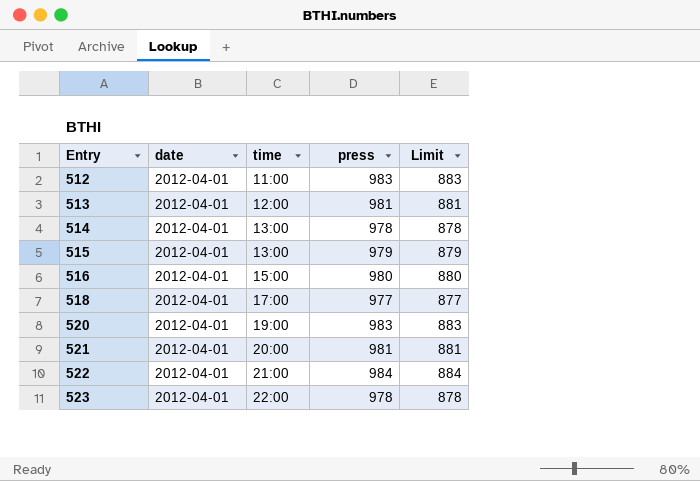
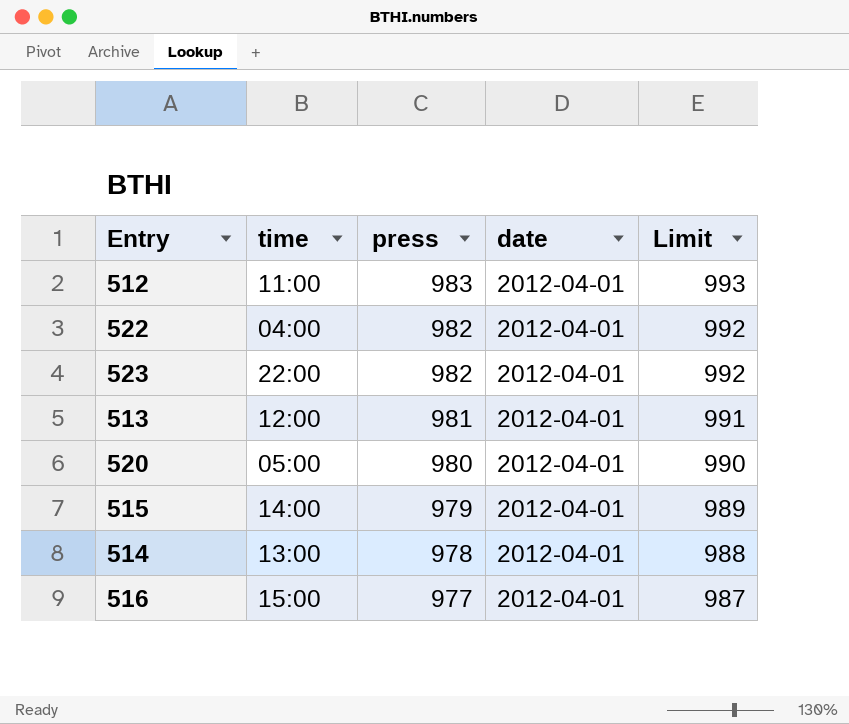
row order: Entry ascending -> press descending
column date | position: 2 -> 4
column Limit | formula: [press] - 100 -> [press] + 10
row 518: 2012-04-01 | 17:00 | 977 | 877 -> none
row 521: 2012-04-01 | 20:00 | 981 | 881 -> none
522 | time: 21:00 -> 04:00
522 | press: 984 -> 982
523 | press: 978 -> 982
520 | time: 19:00 -> 05:00
520 | press: 983 -> 980
515 | time: 13:00 -> 14:00
516 | press: 980 -> 977

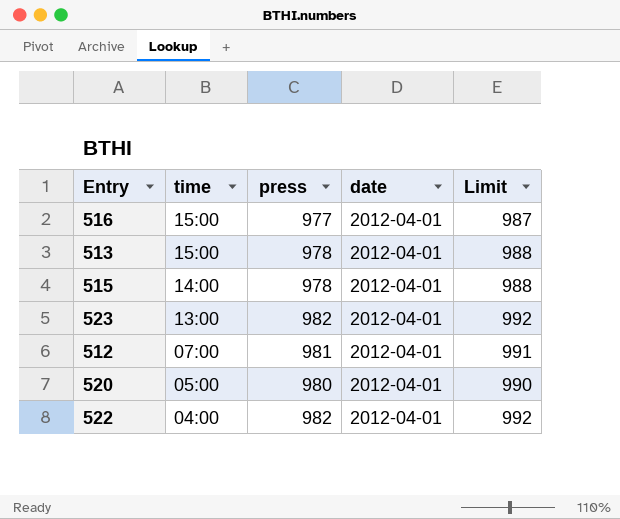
row order: press descending -> time descending
row 514: 13:00 | 978 | 2012-04-01 | 988 -> none
513 | time: 12:00 -> 15:00
513 | press: 981 -> 978
513 | Limit: 991 -> 988
515 | press: 979 -> 978
515 | Limit: 989 -> 988
523 | time: 22:00 -> 13:00
512 | time: 11:00 -> 07:00
512 | press: 983 -> 981
512 | Limit: 993 -> 991

